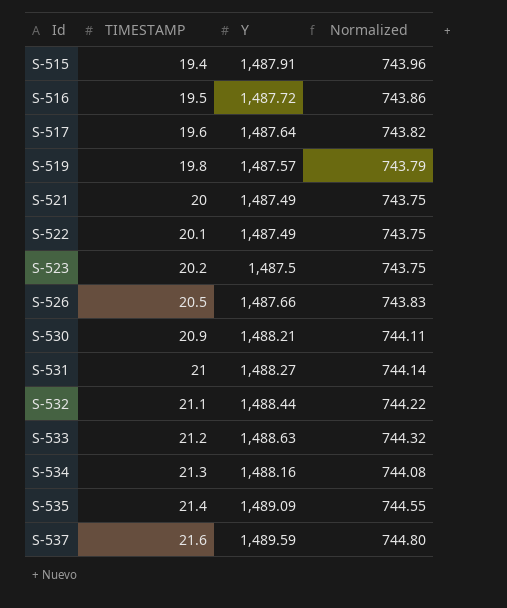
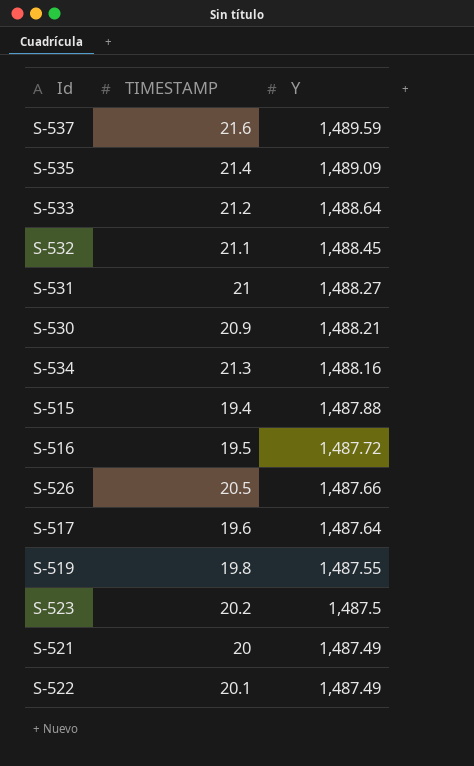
row order: Id ascending -> Y descending
column Normalized | formula: [Y] * 0.5 -> none
S-533 | Y: 1,488.63 -> 1,488.64
S-532 | Y: 1,488.44 -> 1,488.45
S-515 | Y: 1,487.91 -> 1,487.88
S-519 | Y: 1,487.57 -> 1,487.55

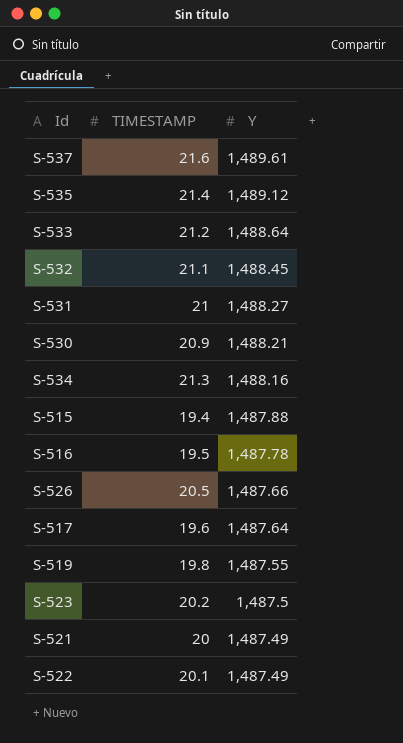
S-537 | Y: 1,489.59 -> 1,489.61
S-535 | Y: 1,489.09 -> 1,489.12
S-516 | Y: 1,487.72 -> 1,487.78

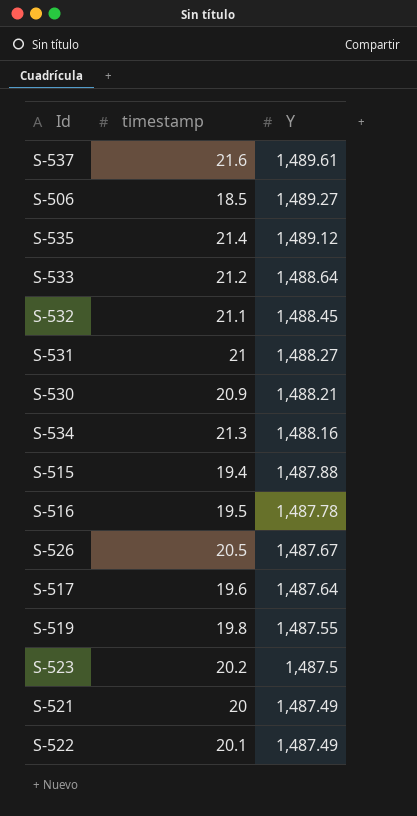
column name: TIMESTAMP -> timestamp
row S-506: none -> 18.5 | 1,489.27
S-526 | Y: 1,487.66 -> 1,487.67

